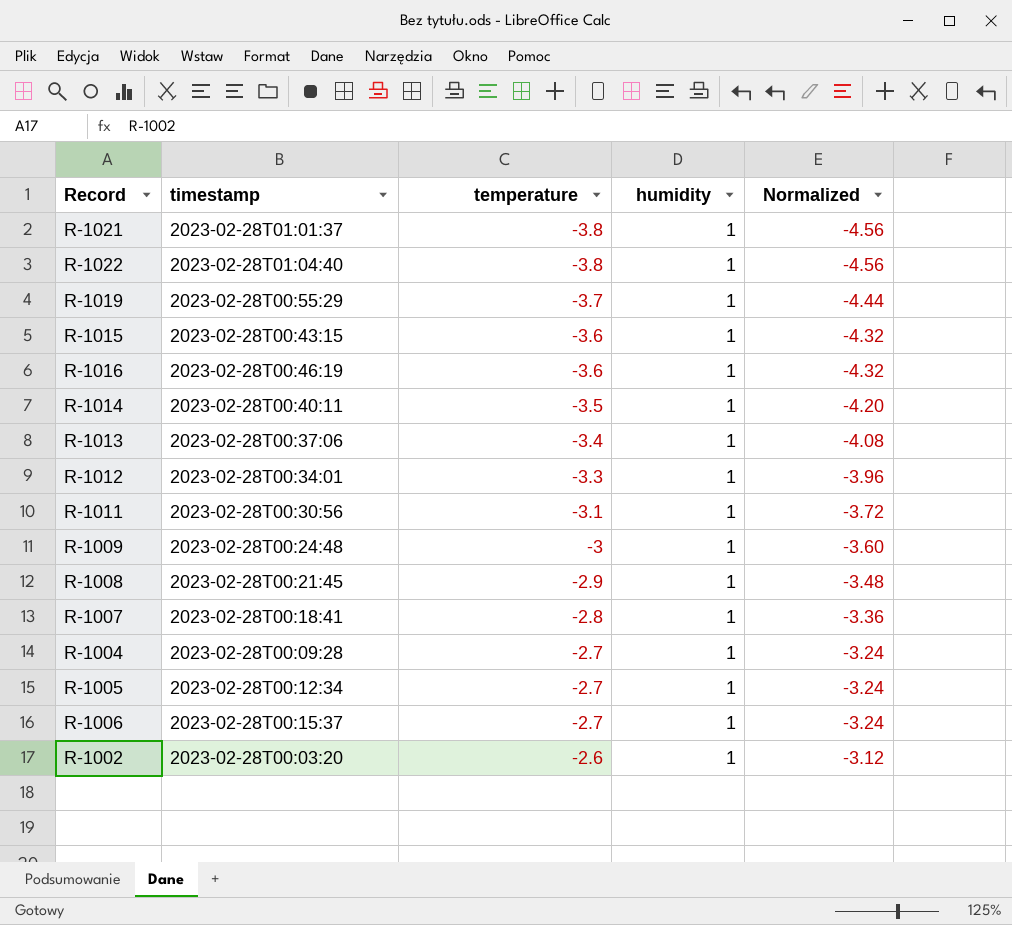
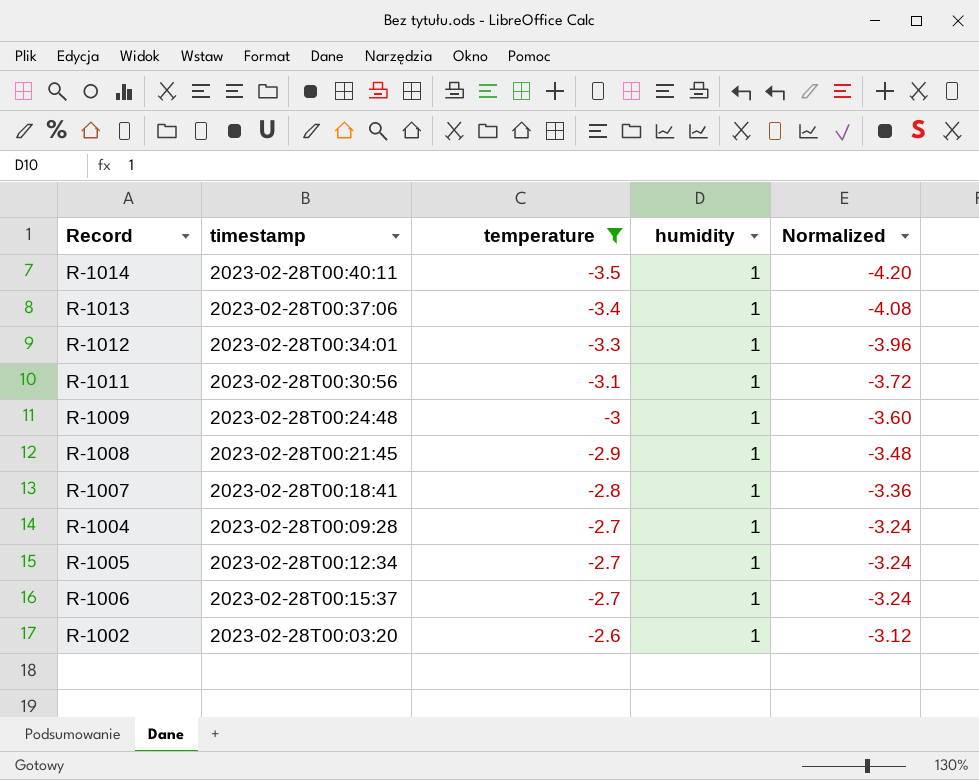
filter: none -> temperature >= -3.5

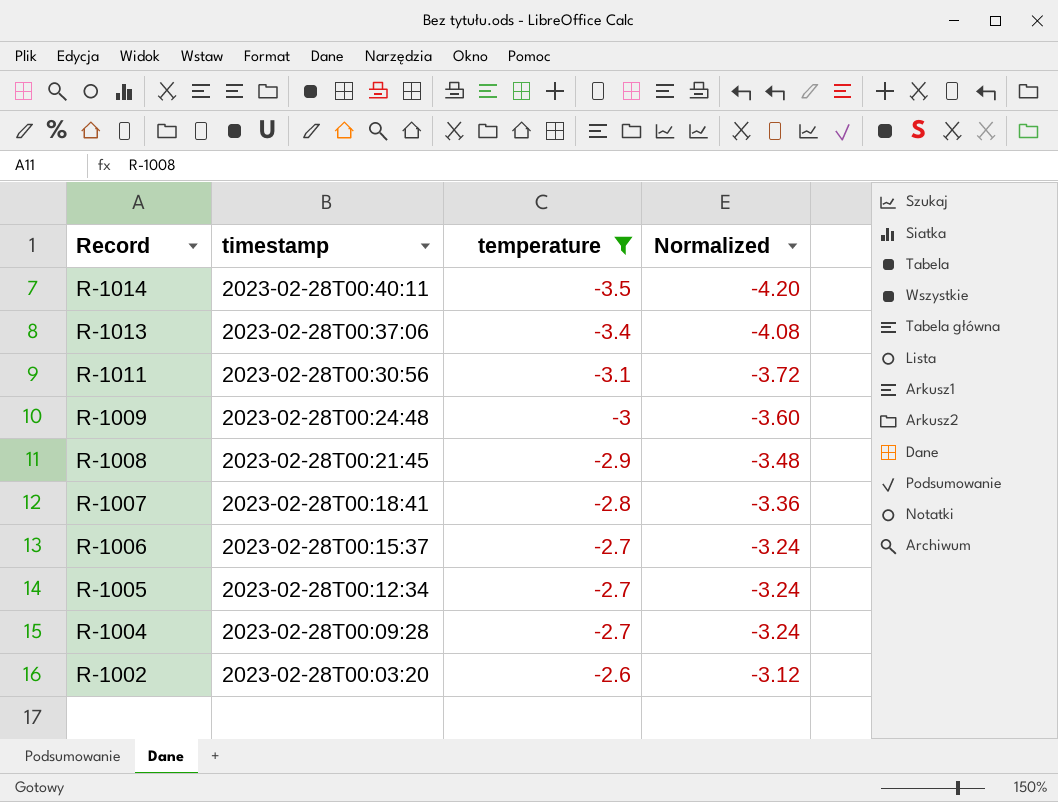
row order: temperature ascending -> Record descending
column humidity | position: 4 -> none
row R-1012: 2023-02-28T00:34:01 | -3.3 | 1 | -3.96 -> none

